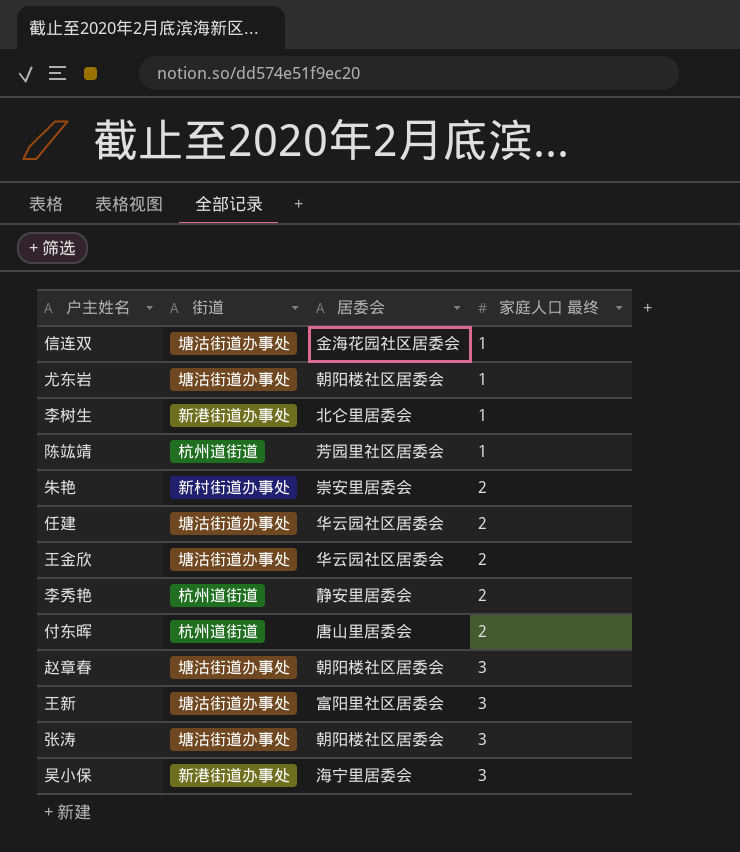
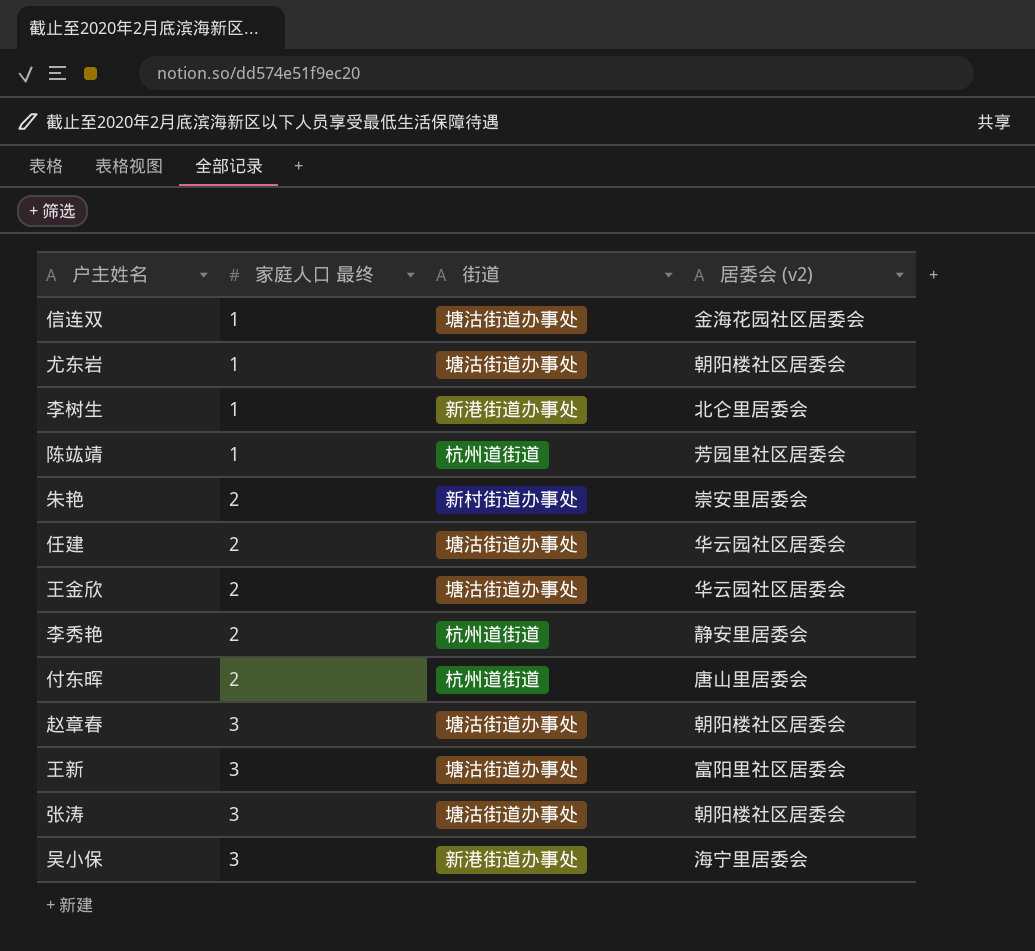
column 家庭人口 最终 | position: 4 -> 2
column name: 居委会 -> 居委会 (v2)

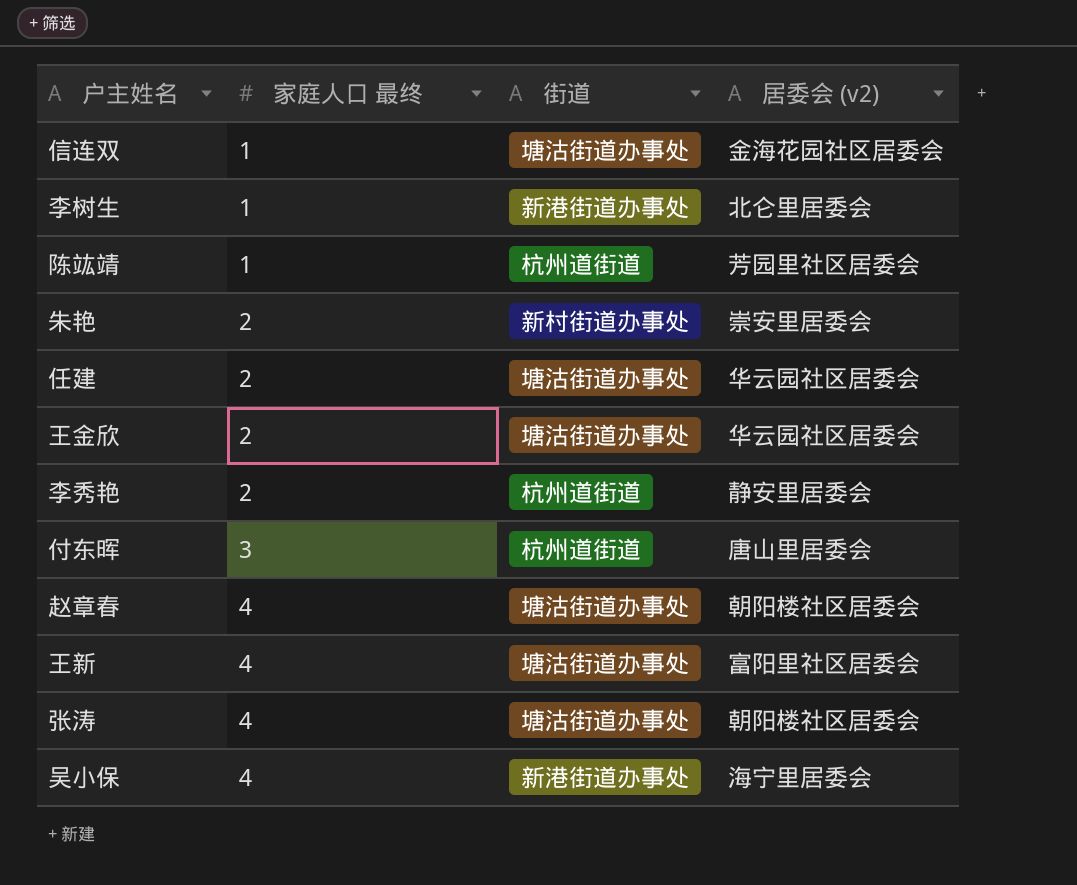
row 尤东岩: 1 | 塘沽街道办事处 | 朝阳楼社区居委会 -> none
付东晖 | 家庭人口 最终: 2 -> 3
赵章春 | 家庭人口 最终: 3 -> 4
王新 | 家庭人口 最终: 3 -> 4
张涛 | 家庭人口 最终: 3 -> 4
吴小保 | 家庭人口 最终: 3 -> 4

